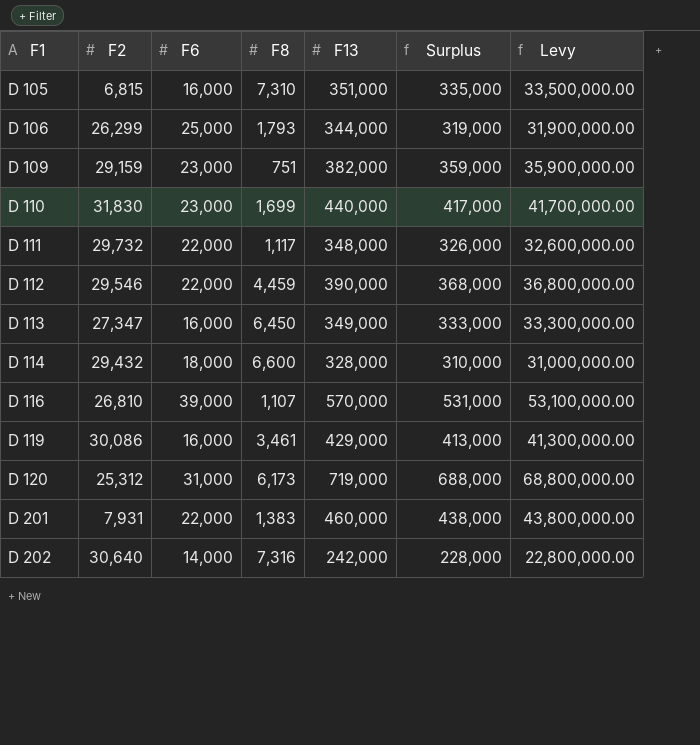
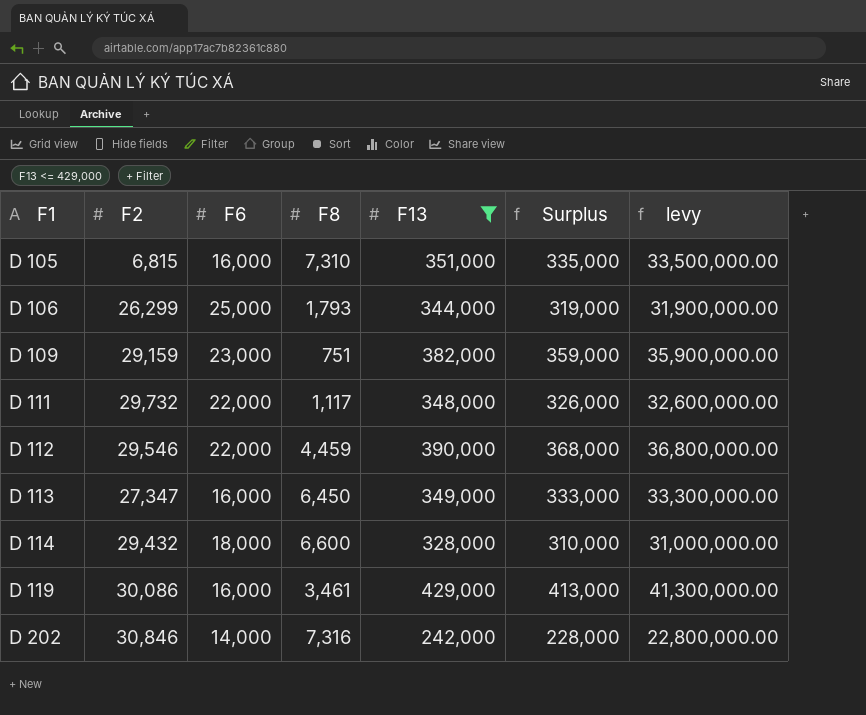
filter: none -> F13 <= 429,000
column name: Levy -> levy
D 202 | F2: 30,640 -> 30,846

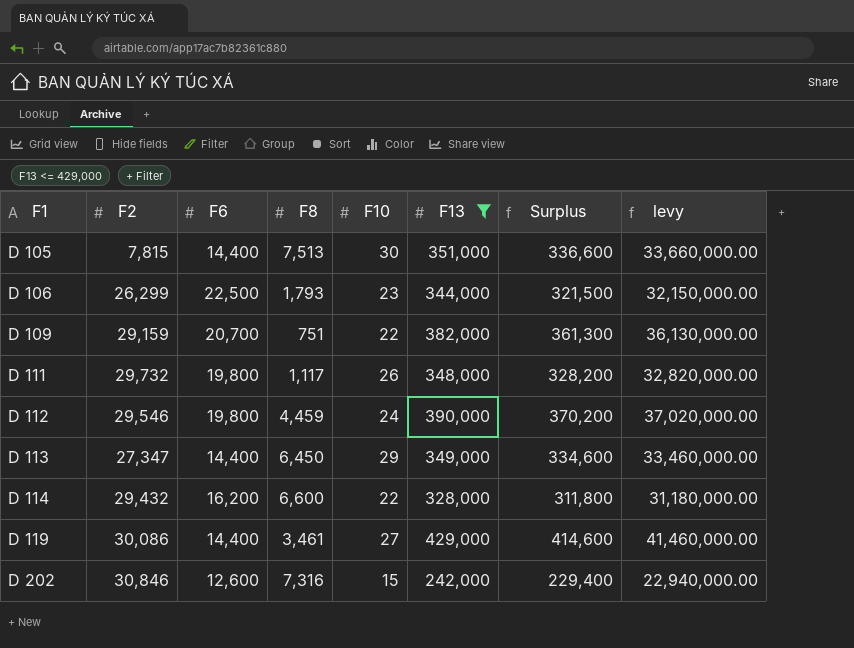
column F10 | position: none -> 5
D 105 | F2: 6,815 -> 7,815
D 105 | F6: 16,000 -> 14,400
D 105 | F8: 7,310 -> 7,513
D 105 | Surplus: 335,000 -> 336,600
D 105 | levy: 33,500,000.00 -> 33,660,000.00
D 106 | F6: 25,000 -> 22,500
D 106 | Surplus: 319,000 -> 321,500
D 106 | levy: 31,900,000.00 -> 32,150,000.00
D 109 | F6: 23,000 -> 20,700
D 109 | Surplus: 359,000 -> 361,300
D 109 | levy: 35,900,000.00 -> 36,130,000.00
D 111 | F6: 22,000 -> 19,800
D 111 | Surplus: 326,000 -> 328,200
D 111 | levy: 32,600,000.00 -> 32,820,000.00
D 112 | F6: 22,000 -> 19,800
D 112 | Surplus: 368,000 -> 370,200
D 112 | levy: 36,800,000.00 -> 37,020,000.00
D 113 | F6: 16,000 -> 14,400
D 113 | Surplus: 333,000 -> 334,600
D 113 | levy: 33,300,000.00 -> 33,460,000.00
D 114 | F6: 18,000 -> 16,200
D 114 | Surplus: 310,000 -> 311,800
D 114 | levy: 31,000,000.00 -> 31,180,000.00
D 119 | F6: 16,000 -> 14,400
D 119 | Surplus: 413,000 -> 414,600
D 119 | levy: 41,300,000.00 -> 41,460,000.00
D 202 | F6: 14,000 -> 12,600
D 202 | Surplus: 228,000 -> 229,400
D 202 | levy: 22,800,000.00 -> 22,940,000.00

